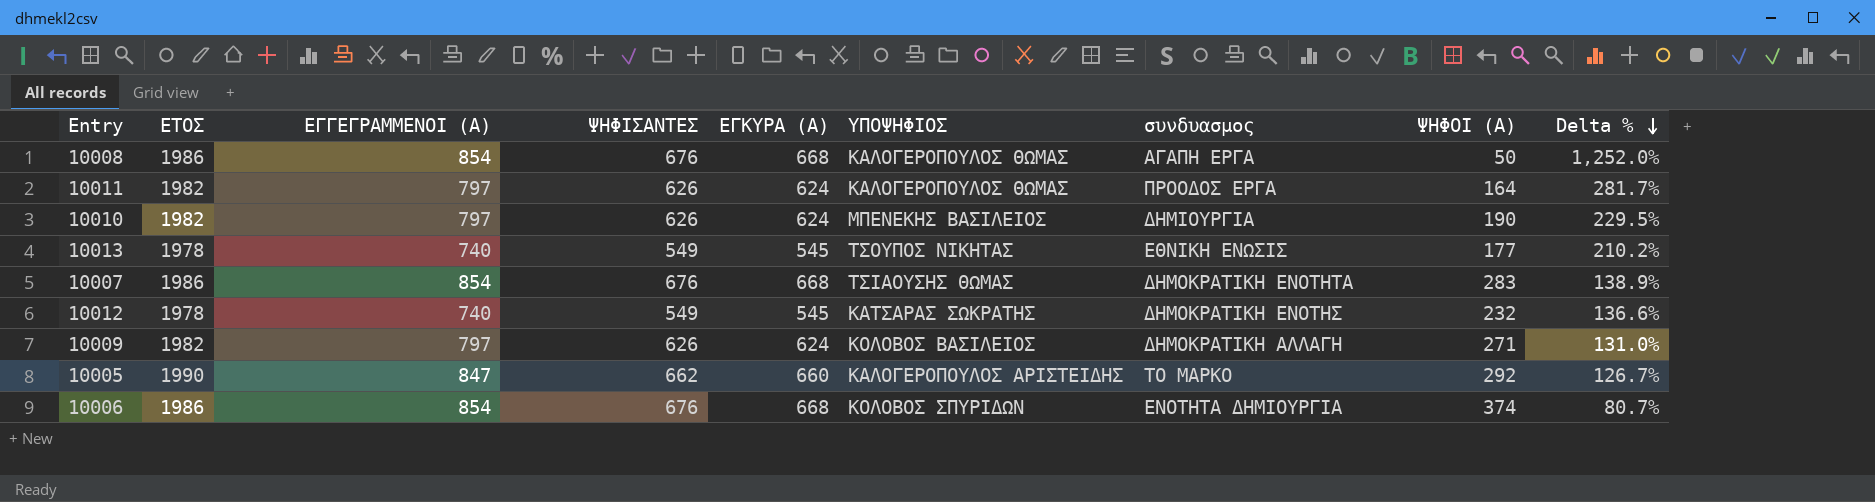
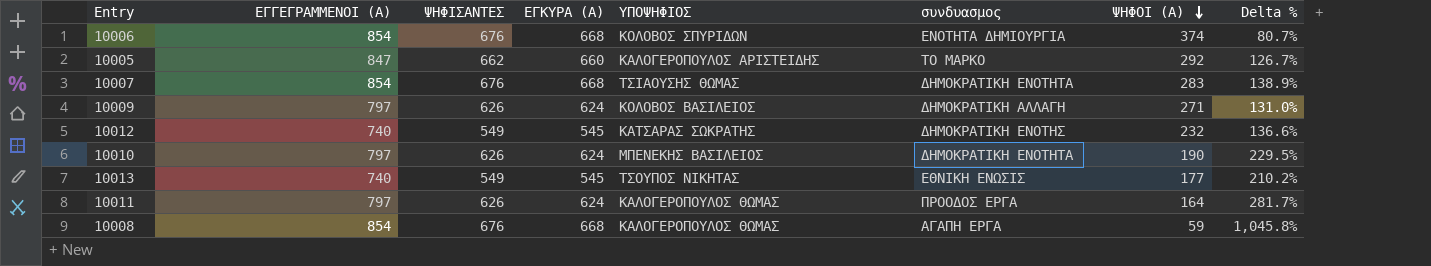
row order: Delta % descending -> ΨΗΦΟΙ (Α) descending
column ΕΤΟΣ | position: 2 -> none
10010 | συνδυασμος: ΔΗΜΙΟΥΡΓΙΑ -> ΔΗΜΟΚΡΑΤΙΚΗ ΕΝΟΤΗΤΑ
10008 | ΨΗΦΟΙ (Α): 50 -> 59
10008 | Delta %: 1,252.0% -> 1,045.8%

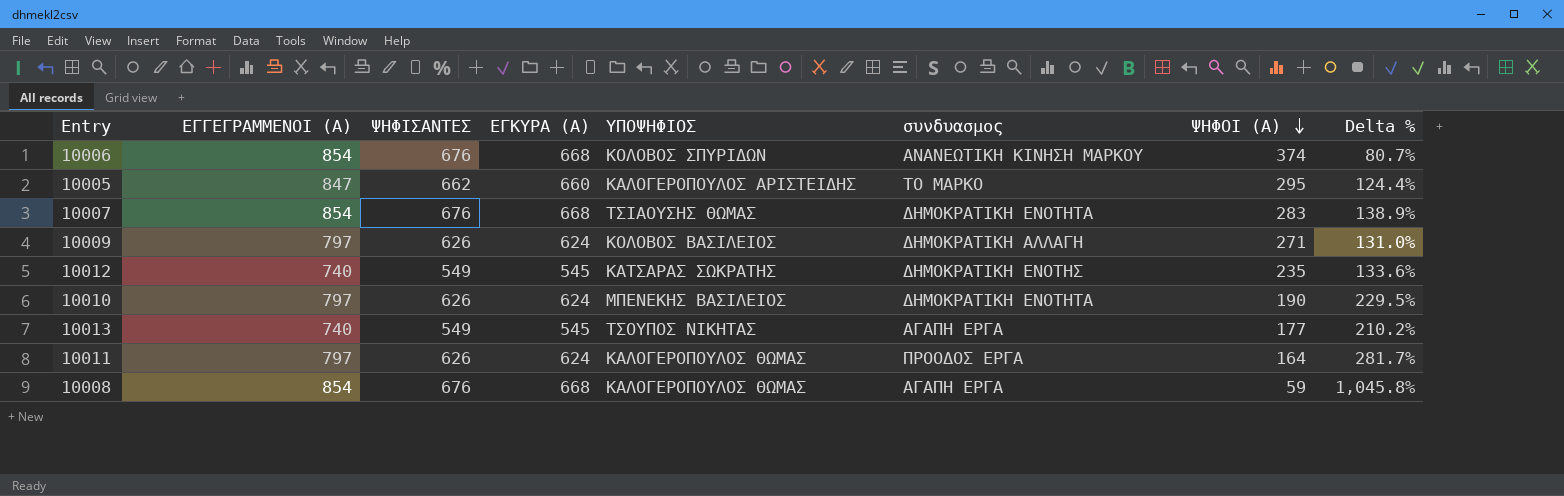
10006 | συνδυασμος: ΕΝΟΤΗΤΑ ΔΗΜΙΟΥΡΓΙΑ -> ΑΝΑΝΕΩΤΙΚΗ ΚΙΝΗΣΗ ΜΑΡΚΟΥ
10005 | ΨΗΦΟΙ (Α): 292 -> 295
10005 | Delta %: 126.7% -> 124.4%
10012 | ΨΗΦΟΙ (Α): 232 -> 235
10012 | Delta %: 136.6% -> 133.6%
10013 | συνδυασμος: ΕΘΝΙΚΗ ΕΝΩΣΙΣ -> ΑΓΑΠΗ ΕΡΓΑ

